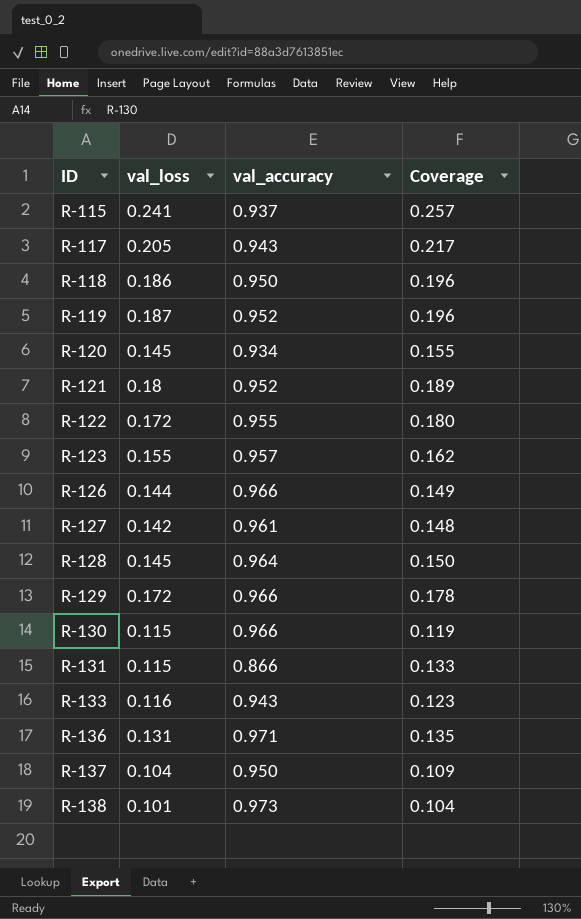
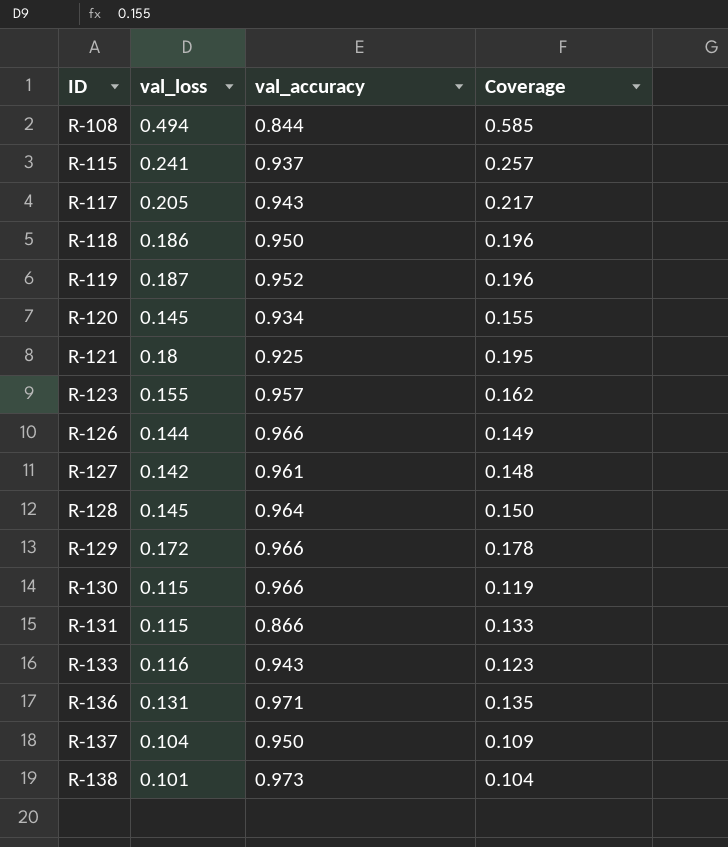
row R-122: 0.172 | 0.955 | 0.180 -> none
row R-108: none -> 0.494 | 0.844 | 0.585
R-121 | val_accuracy: 0.952 -> 0.925
R-121 | Coverage: 0.189 -> 0.195

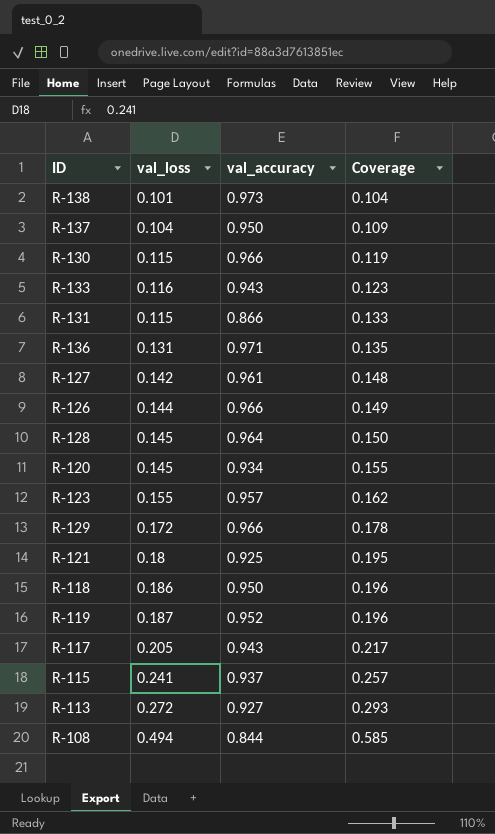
row order: ID ascending -> Coverage ascending
row R-113: none -> 0.272 | 0.927 | 0.293

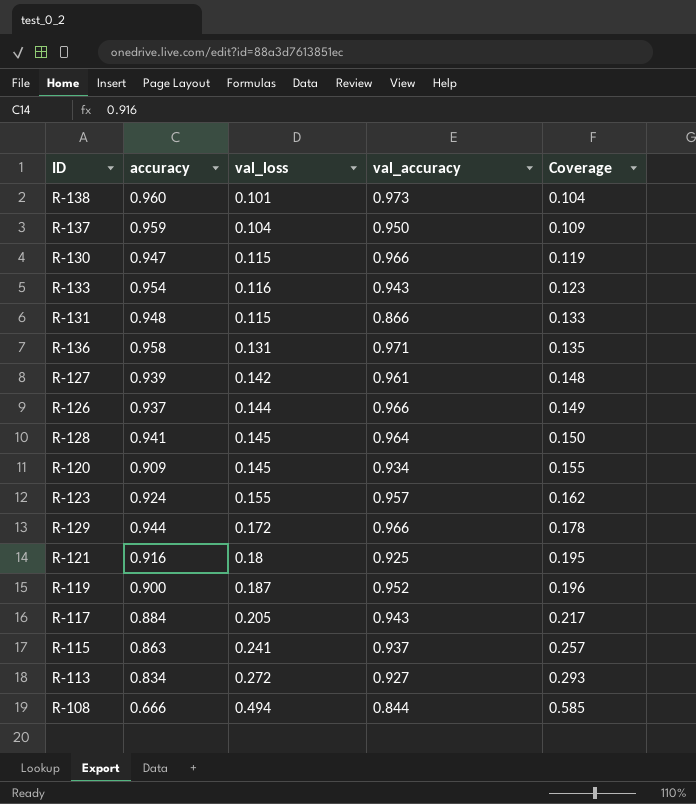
column accuracy | position: none -> 2
row R-118: 0.186 | 0.950 | 0.196 -> none

